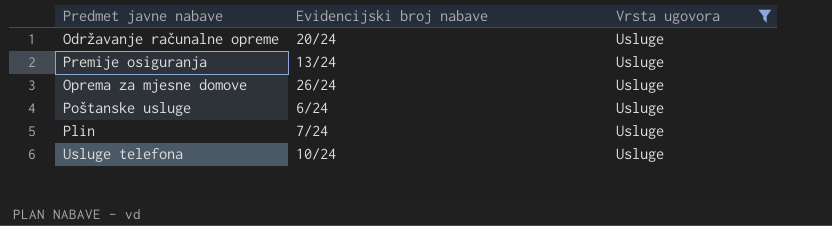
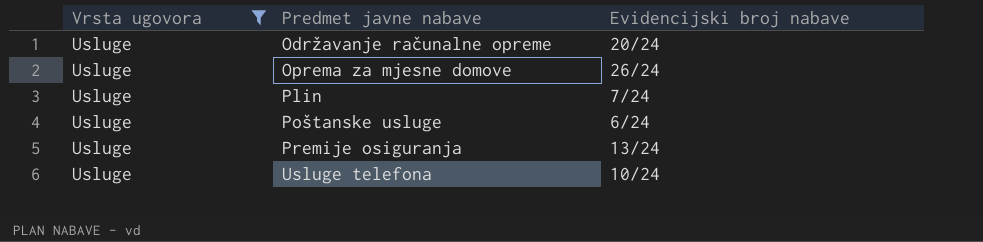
row order: none -> Predmet javne nabave ascending
column Vrsta ugovora | position: 3 -> 1

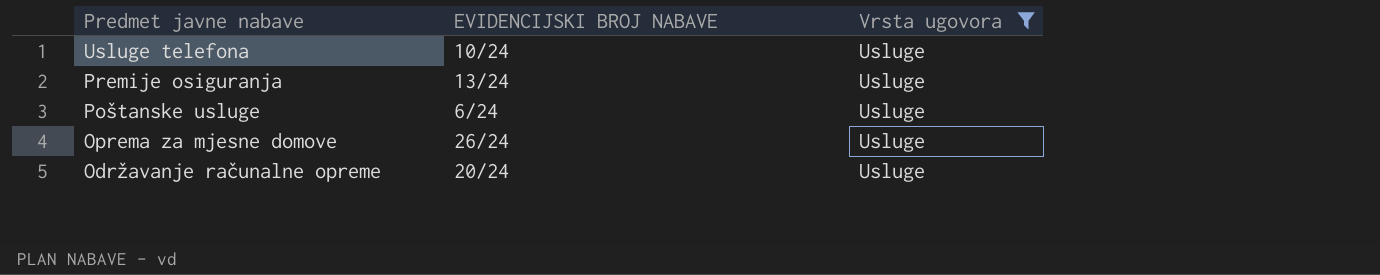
row order: Predmet javne nabave ascending -> Predmet javne nabave descending
column name: Evidencijski broj nabave -> EVIDENCIJSKI BROJ NABAVE
column Vrsta ugovora | position: 1 -> 3
row Plin: Usluge | 7/24 -> none

